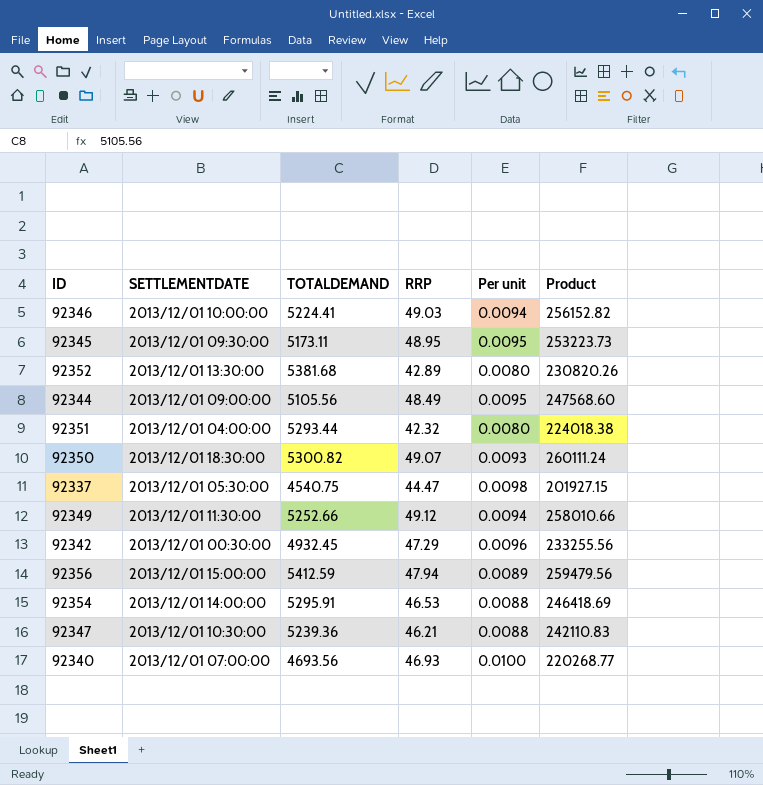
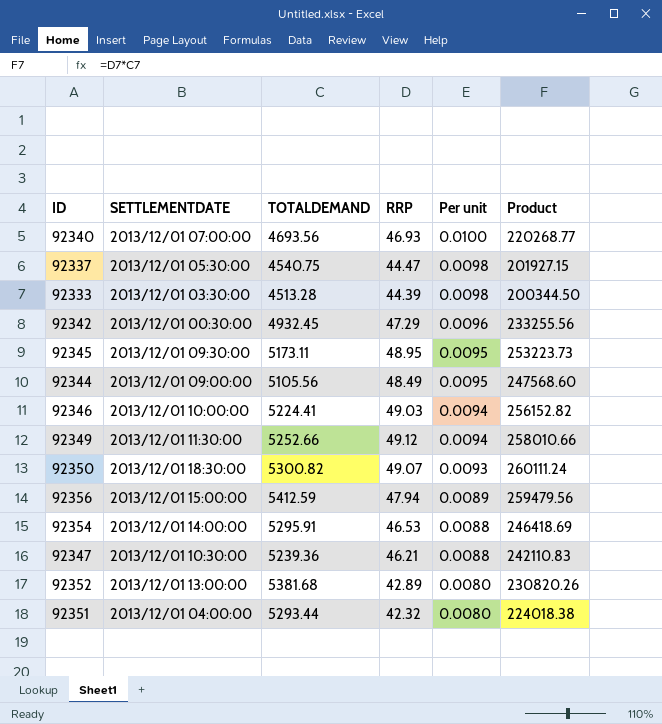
row order: none -> Per unit descending
row 92333: none -> 2013/12/01 03:30:00 | 4513.28 | 44.39 | 0.0098 | 200344.50
92352 | SETTLEMENTDATE: 2013/12/01 13:30:00 -> 2013/12/01 13:00:00

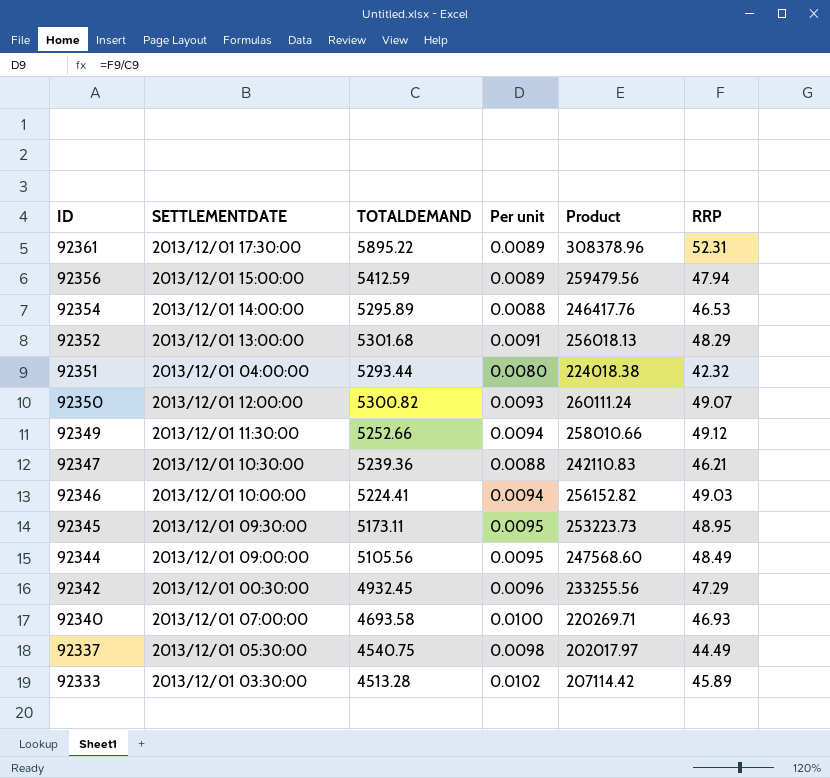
row order: Per unit descending -> ID descending
column RRP | position: 4 -> 6
row 92361: none -> 2013/12/01 17:30:00 | 5895.22 | 0.0089 | 308378.96 | 52.31
92354 | TOTALDEMAND: 5295.91 -> 5295.89
92354 | Product: 246418.69 -> 246417.76
92352 | TOTALDEMAND: 5381.68 -> 5301.68
92352 | Per unit: 0.0080 -> 0.0091
92352 | Product: 230820.26 -> 256018.13
92352 | RRP: 42.89 -> 48.29
92350 | SETTLEMENTDATE: 2013/12/01 18:30:00 -> 2013/12/01 12:00:00
92340 | TOTALDEMAND: 4693.56 -> 4693.58
92340 | Product: 220268.77 -> 220269.71
92337 | Product: 201927.15 -> 202017.97
92337 | RRP: 44.47 -> 44.49
92333 | Per unit: 0.0098 -> 0.0102
92333 | Product: 200344.50 -> 207114.42
92333 | RRP: 44.39 -> 45.89

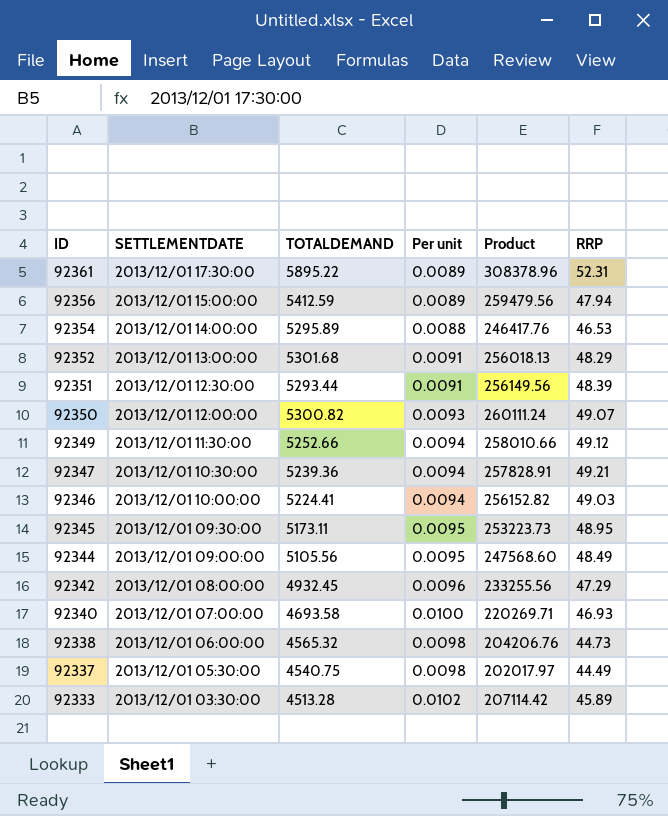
92351 | SETTLEMENTDATE: 2013/12/01 04:00:00 -> 2013/12/01 12:30:00
92351 | Per unit: 0.0080 -> 0.0091
92351 | Product: 224018.38 -> 256149.56
92351 | RRP: 42.32 -> 48.39
92347 | Per unit: 0.0088 -> 0.0094
92347 | Product: 242110.83 -> 257828.91
92347 | RRP: 46.21 -> 49.21
92342 | SETTLEMENTDATE: 2013/12/01 00:30:00 -> 2013/12/01 08:00:00
row 92338: none -> 2013/12/01 06:00:00 | 4565.32 | 0.0098 | 204206.76 | 44.73

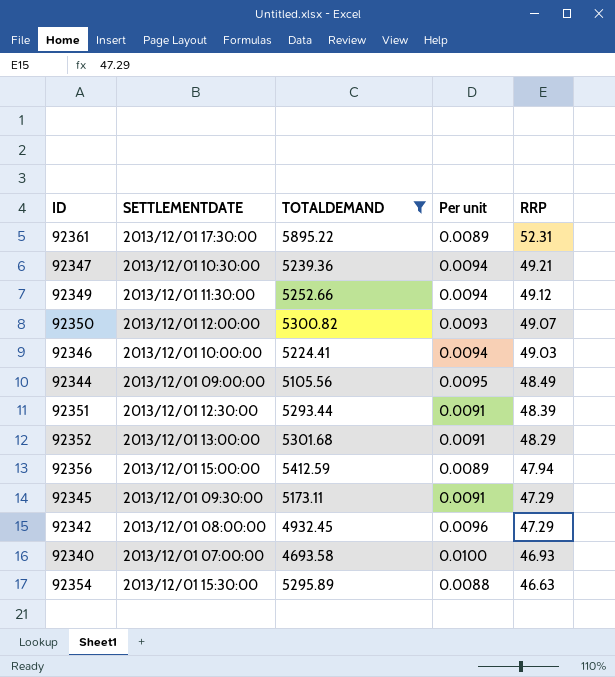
filter: none -> TOTALDEMAND >= 4693.58
row order: ID descending -> RRP descending
column Product | formula: [TOTALDEMAND] * [RRP] -> none
92345 | Per unit: 0.0095 -> 0.0091
92345 | RRP: 48.95 -> 47.29
92354 | SETTLEMENTDATE: 2013/12/01 14:00:00 -> 2013/12/01 15:30:00
92354 | RRP: 46.53 -> 46.63

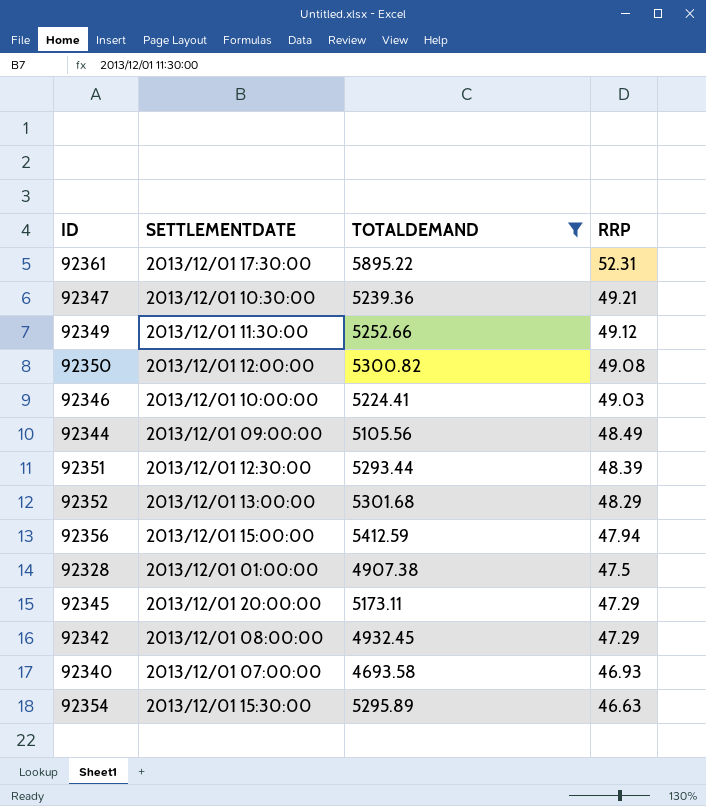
column Per unit | formula: [RRP] / [TOTALDEMAND] -> none
92350 | RRP: 49.07 -> 49.08
row 92328: none -> 2013/12/01 01:00:00 | 4907.38 | 47.5
92345 | SETTLEMENTDATE: 2013/12/01 09:30:00 -> 2013/12/01 20:00:00

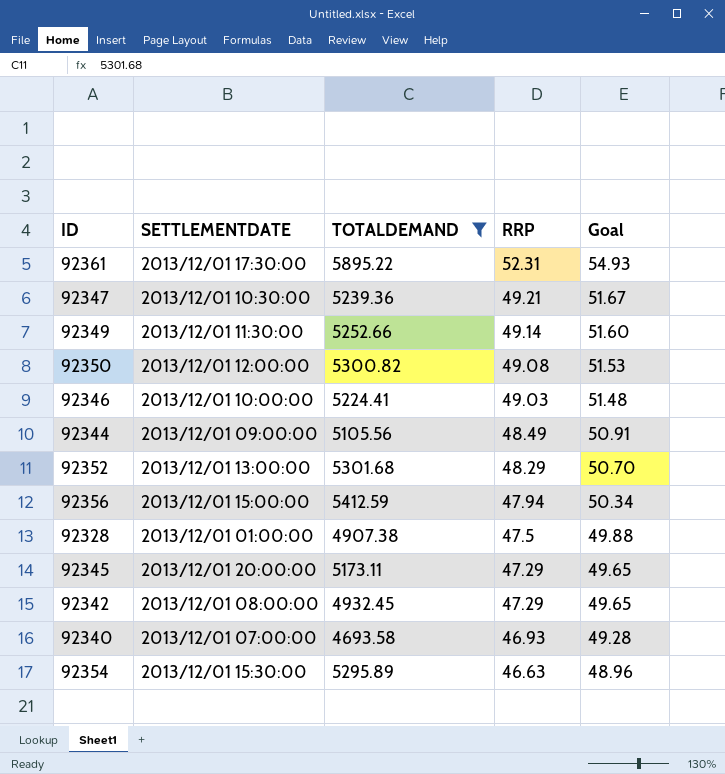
column Goal | formula: none -> [RRP] * 1.05
row 92351: 2013/12/01 12:30:00 | 5293.44 | 48.39 -> none
92349 | RRP: 49.12 -> 49.14

